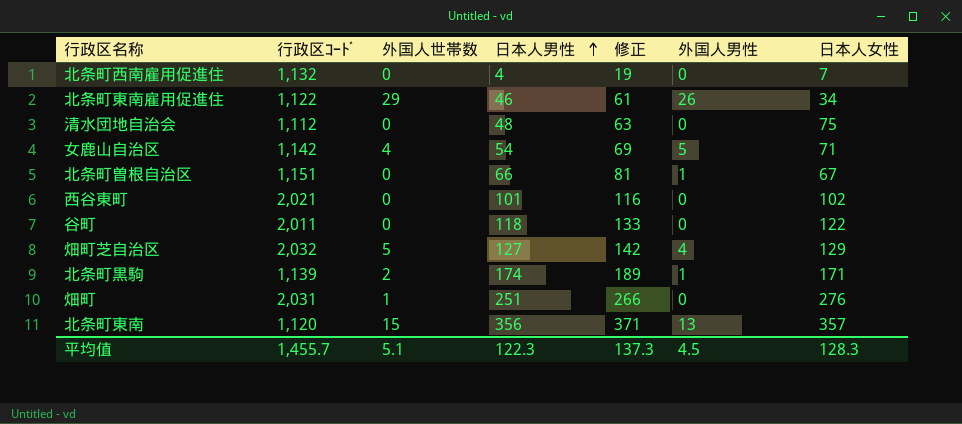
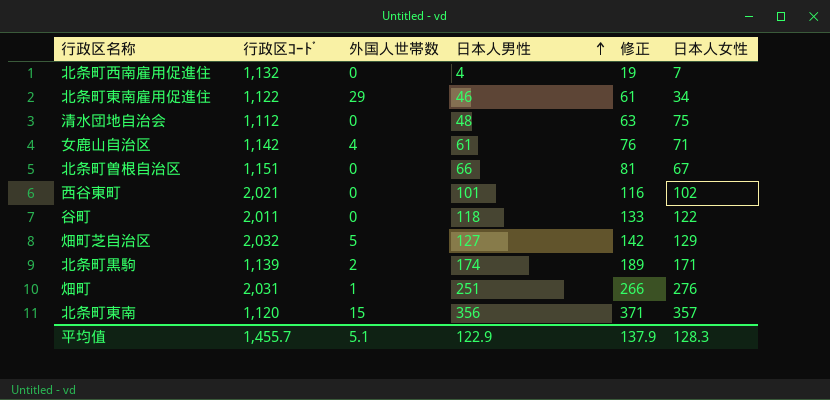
column 外国人男性 | position: 6 -> none
女鹿山自治区 | 日本人男性: 54 -> 61
女鹿山自治区 | 修正: 69 -> 76
平均值 | 日本人男性: 122.3 -> 122.9
平均值 | 修正: 137.3 -> 137.9

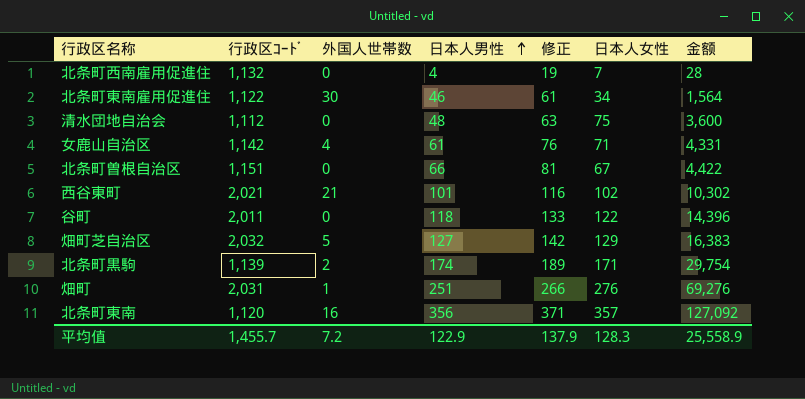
column 金额 | formula: none -> [日本人男性] * [日本人女性]
北条町東南雇用促進住 | 外国人世帯数: 29 -> 30
西谷東町 | 外国人世帯数: 0 -> 21
北条町東南 | 外国人世帯数: 15 -> 16
平均值 | 外国人世帯数: 5.1 -> 7.2

